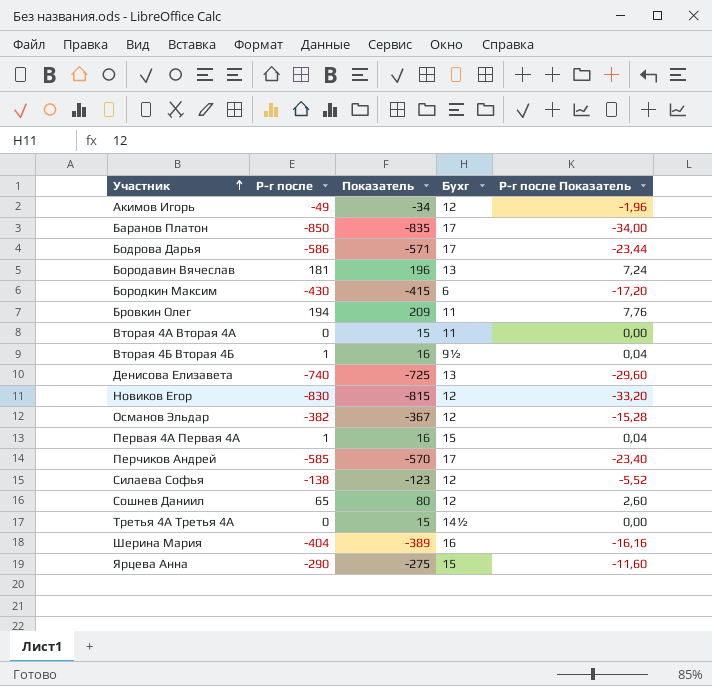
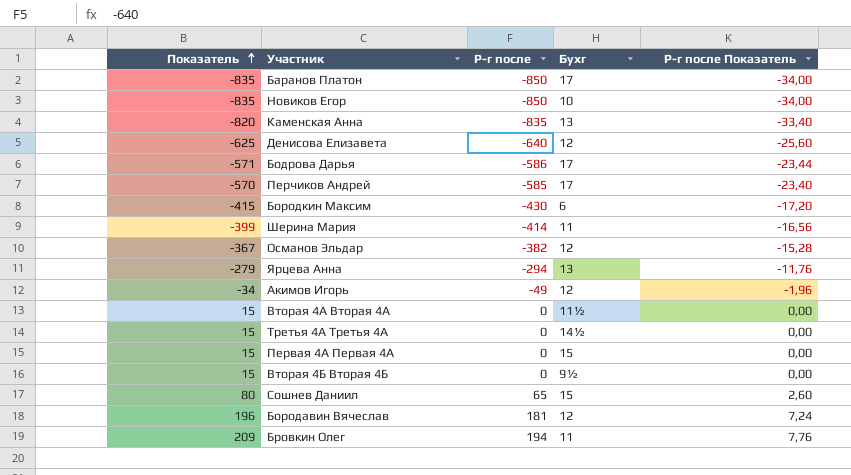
row order: Участник ascending -> Показатель ascending
column Показатель | position: 3 -> 1
row Силаева Софья: -138 | -123 | 12 | -5,52 -> none
Новиков Егор | Показатель: -815 -> -835
Новиков Егор | Р-г после: -830 -> -850
Новиков Егор | Бухг: 12 -> 10
Новиков Егор | Р-г после Показатель: -33,20 -> -34,00
row Каменская Анна: none -> -820 | -835 | 13 | -33,40
Денисова Елизавета | Показатель: -725 -> -625
Денисова Елизавета | Р-г после: -740 -> -640
Денисова Елизавета | Бухг: 13 -> 12
Денисова Елизавета | Р-г после Показатель: -29,60 -> -25,60
Шерина Мария | Показатель: -389 -> -399
Шерина Мария | Р-г после: -404 -> -414
Шерина Мария | Бухг: 16 -> 11
Шерина Мария | Р-г после Показатель: -16,16 -> -16,56
Ярцева Анна | Показатель: -275 -> -279
Ярцева Анна | Р-г после: -290 -> -294
Ярцева Анна | Бухг: 15 -> 13
Ярцева Анна | Р-г после Показатель: -11,60 -> -11,76
Вторая 4А Вторая 4А | Бухг: 11 -> 11½
Первая 4А Первая 4А | Показатель: 16 -> 15
Первая 4А Первая 4А | Р-г после: 1 -> 0
Первая 4А Первая 4А | Р-г после Показатель: 0,04 -> 0,00
Вторая 4Б Вторая 4Б | Показатель: 16 -> 15
Вторая 4Б Вторая 4Б | Р-г после: 1 -> 0
Вторая 4Б Вторая 4Б | Р-г после Показатель: 0,04 -> 0,00
Сошнев Даниил | Бухг: 12 -> 15
Бородавин Вячеслав | Бухг: 13 -> 12

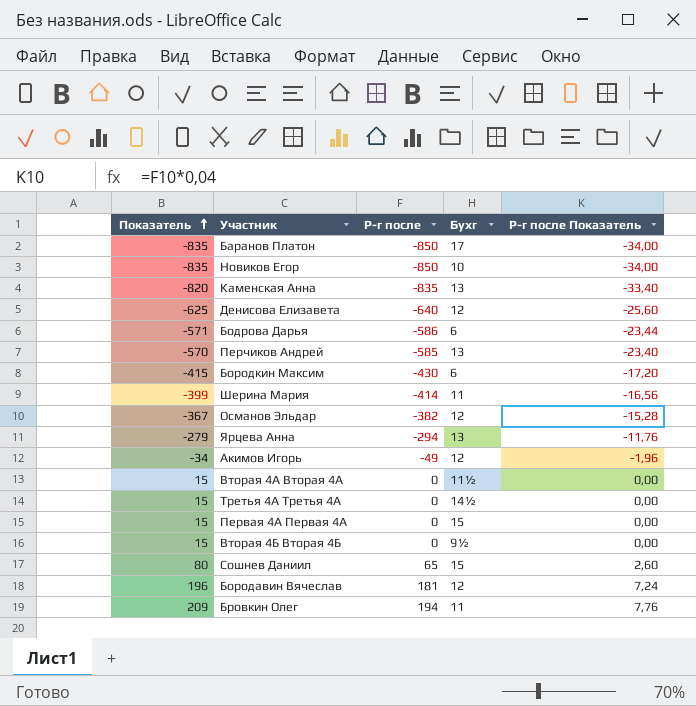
Бодрова Дарья | Бухг: 17 -> 6
Перчиков Андрей | Бухг: 17 -> 13

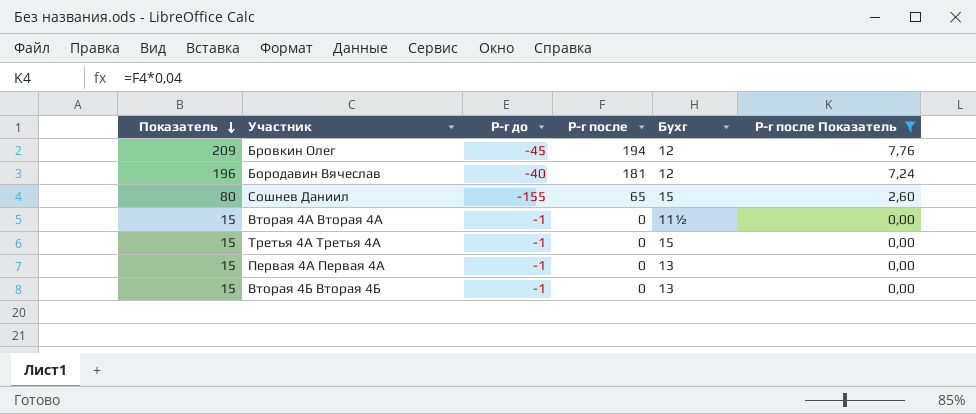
filter: none -> Р-г после Показатель >= 0,00
row order: Показатель ascending -> Показатель descending
column Р-г до | position: none -> 3
Бровкин Олег | Бухг: 11 -> 12
Третья 4А Третья 4А | Бухг: 14½ -> 15
Первая 4А Первая 4А | Бухг: 15 -> 13
Вторая 4Б Вторая 4Б | Бухг: 9½ -> 13

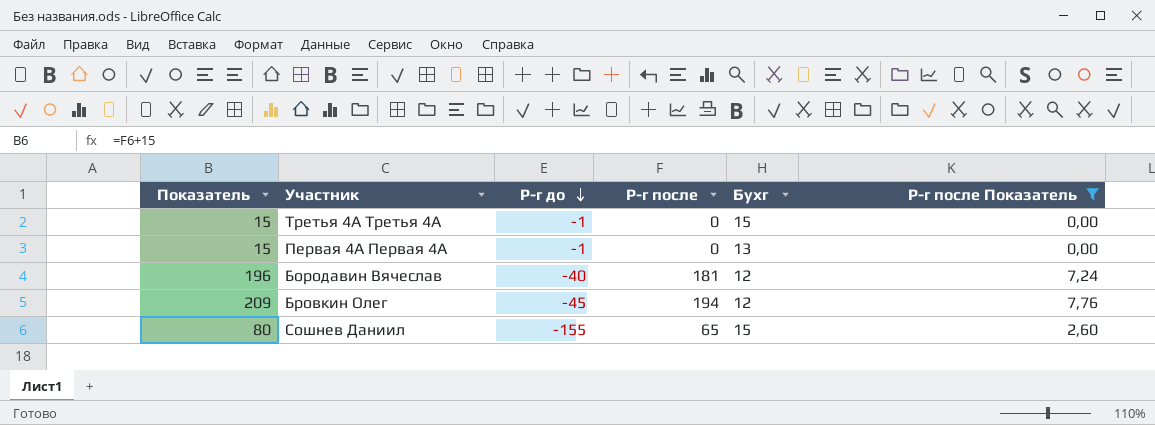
row order: Показатель descending -> Р-г до descending
row Вторая 4А Вторая 4А: 15 | -1 | 0 | 11½ | 0,00 -> none
row Вторая 4Б Вторая 4Б: 15 | -1 | 0 | 13 | 0,00 -> none

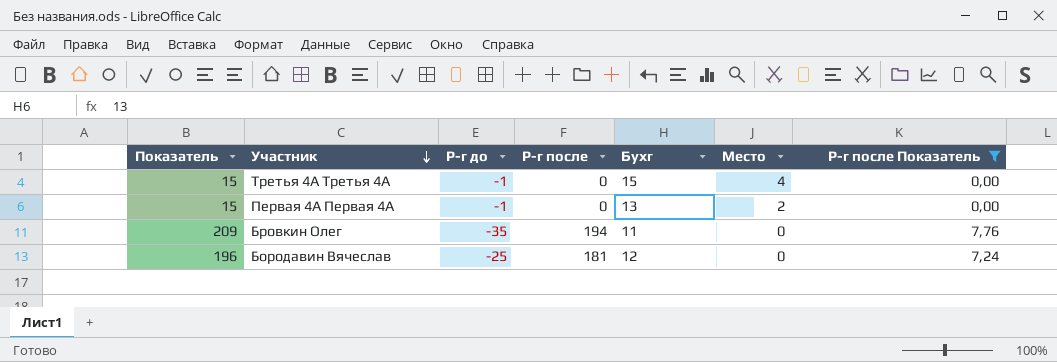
row order: Р-г до descending -> Участник descending
column Место | position: none -> 6
row Сошнев Даниил: 80 | -155 | 65 | 15 | 2,60 -> none
Бровкин Олег | Р-г до: -45 -> -35
Бровкин Олег | Бухг: 12 -> 11
Бородавин Вячеслав | Р-г до: -40 -> -25

